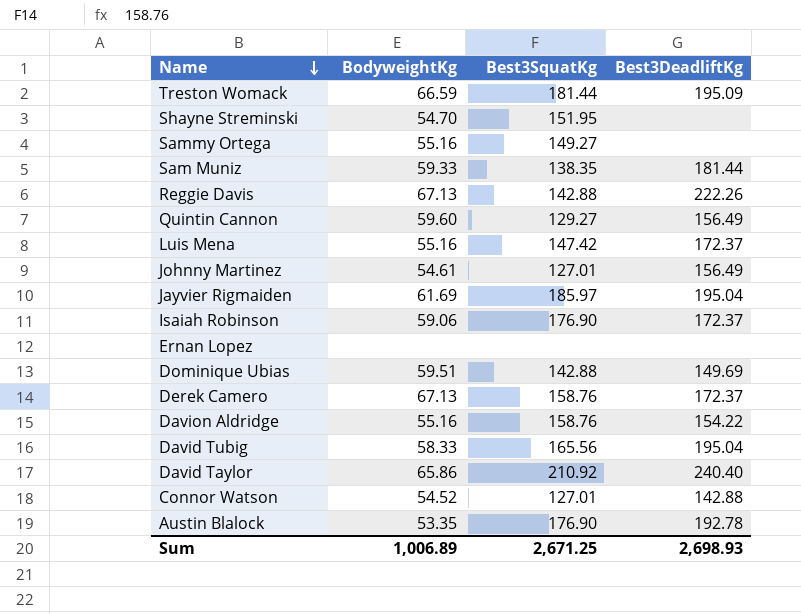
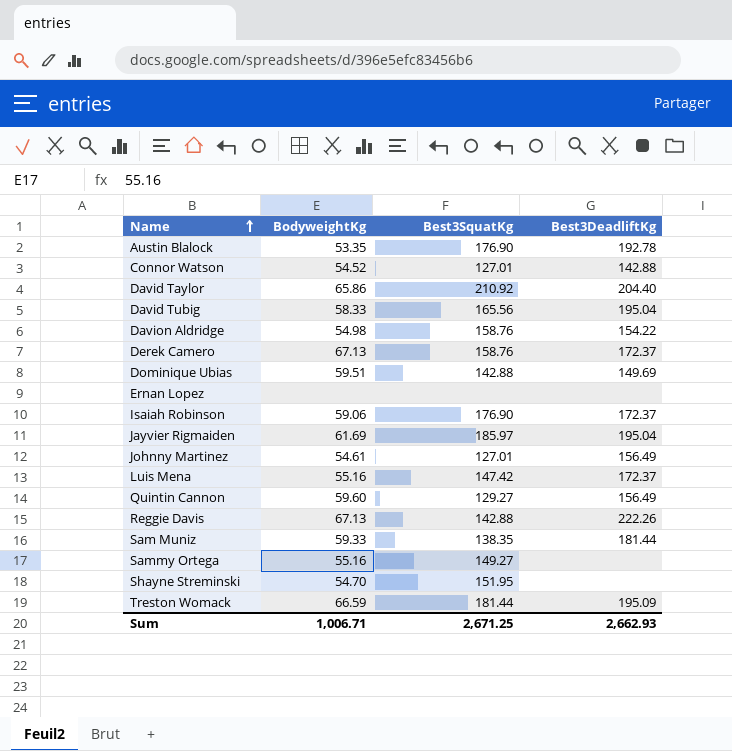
row order: Name descending -> Name ascending
David Taylor | Best3DeadliftKg: 240.40 -> 204.40
Davion Aldridge | BodyweightKg: 55.16 -> 54.98
Sum | BodyweightKg: 1,006.89 -> 1,006.71
Sum | Best3DeadliftKg: 2,698.93 -> 2,662.93

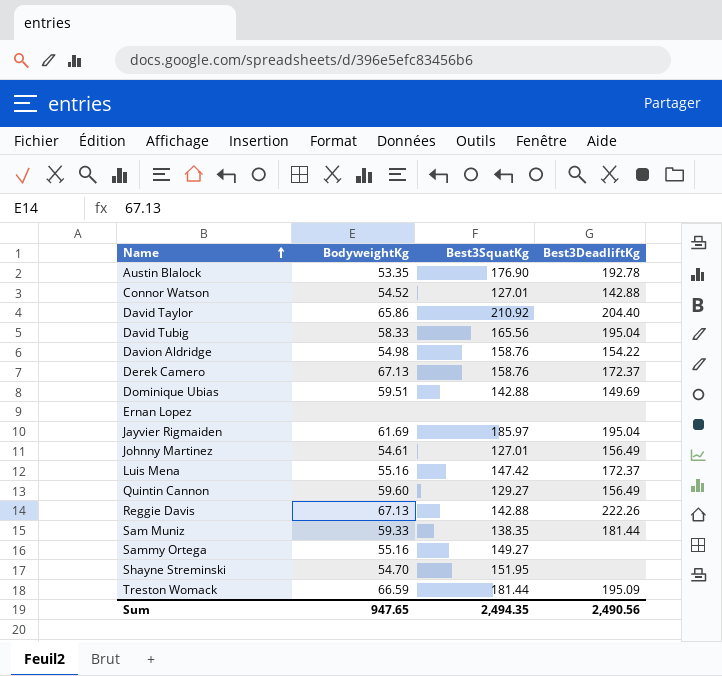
row Isaiah Robinson: 59.06 | 176.90 | 172.37 -> none
Sum | BodyweightKg: 1,006.71 -> 947.65
Sum | Best3SquatKg: 2,671.25 -> 2,494.35
Sum | Best3DeadliftKg: 2,662.93 -> 2,490.56

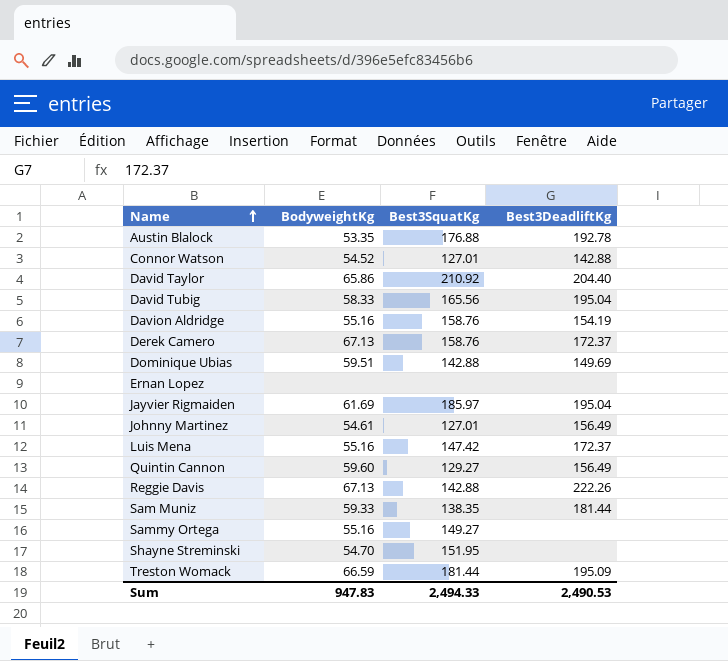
Austin Blalock | Best3SquatKg: 176.90 -> 176.88
Davion Aldridge | BodyweightKg: 54.98 -> 55.16
Davion Aldridge | Best3DeadliftKg: 154.22 -> 154.19
Sum | BodyweightKg: 947.65 -> 947.83
Sum | Best3SquatKg: 2,494.35 -> 2,494.33
Sum | Best3DeadliftKg: 2,490.56 -> 2,490.53

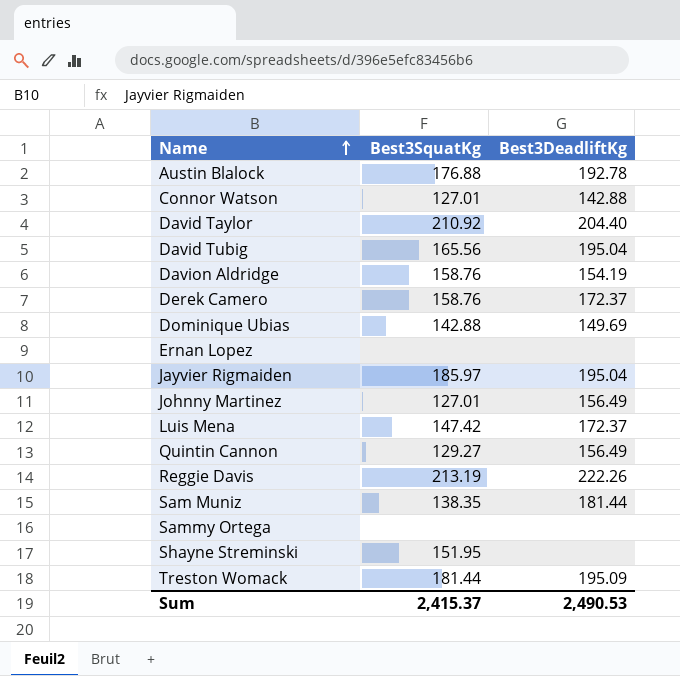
column BodyweightKg | position: 2 -> none
Reggie Davis | Best3SquatKg: 142.88 -> 213.19
Sammy Ortega | Best3SquatKg: 149.27 -> none
Sum | Best3SquatKg: 2,494.33 -> 2,415.37

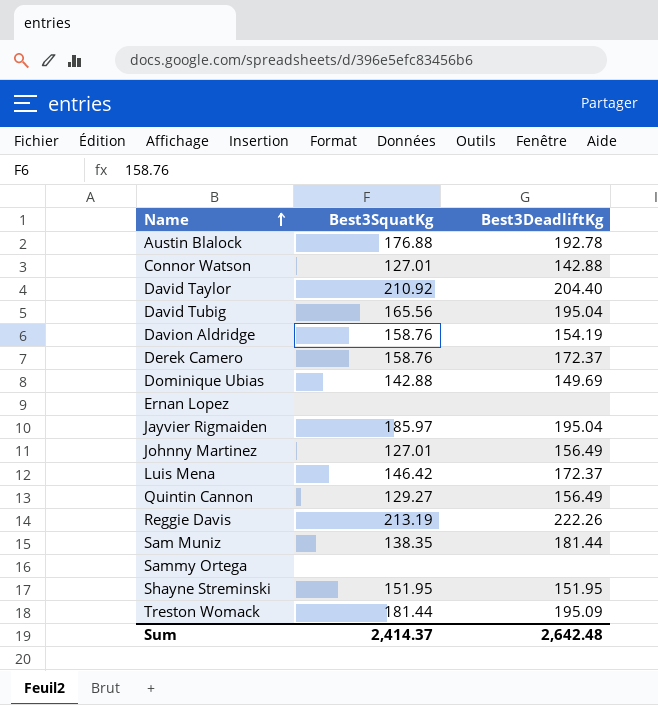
Luis Mena | Best3SquatKg: 147.42 -> 146.42
Shayne Streminski | Best3DeadliftKg: none -> 151.95
Sum | Best3SquatKg: 2,415.37 -> 2,414.37
Sum | Best3DeadliftKg: 2,490.53 -> 2,642.48

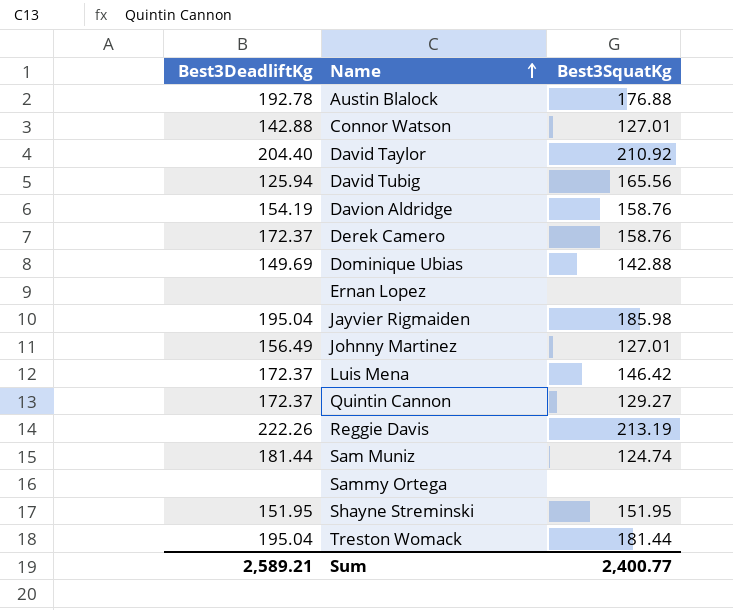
column Best3DeadliftKg | position: 3 -> 1
David Tubig | Best3DeadliftKg: 195.04 -> 125.94
Jayvier Rigmaiden | Best3SquatKg: 185.97 -> 185.98
Quintin Cannon | Best3DeadliftKg: 156.49 -> 172.37
Sam Muniz | Best3SquatKg: 138.35 -> 124.74
Treston Womack | Best3DeadliftKg: 195.09 -> 195.04
Sum | Best3DeadliftKg: 2,642.48 -> 2,589.21
Sum | Best3SquatKg: 2,414.37 -> 2,400.77

